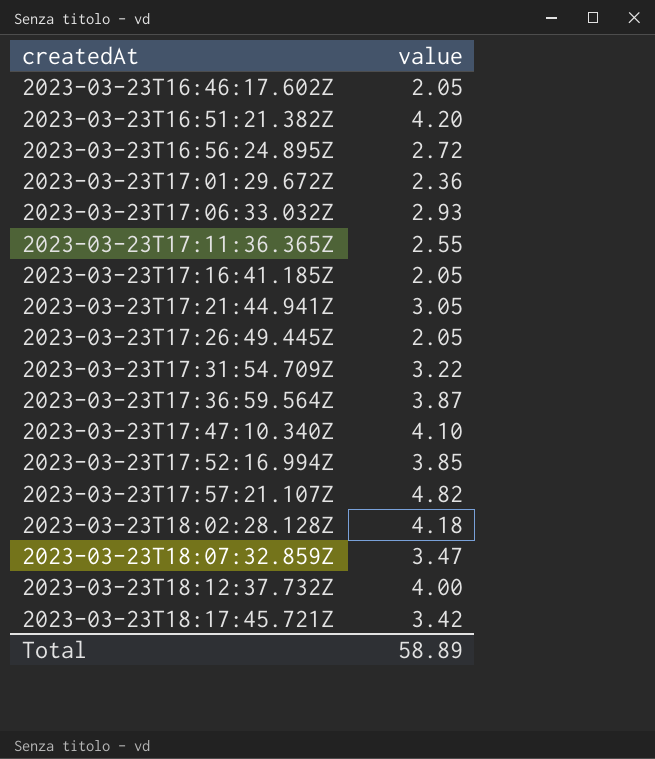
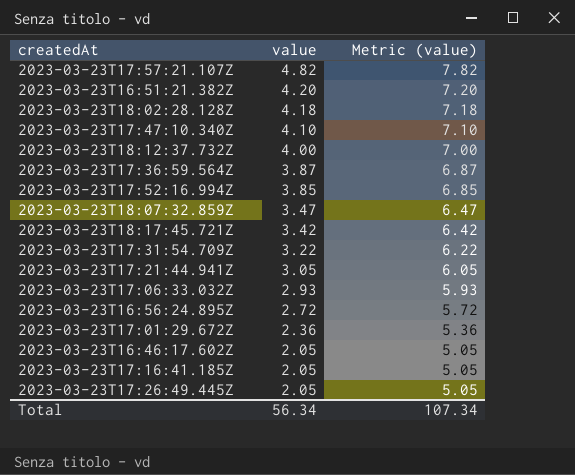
row order: createdAt ascending -> value descending
column Metric (value) | formula: none -> [value] + 3
row 2023-03-23T17:11:36.365Z: 2.55 -> none
Total | value: 58.89 -> 56.34

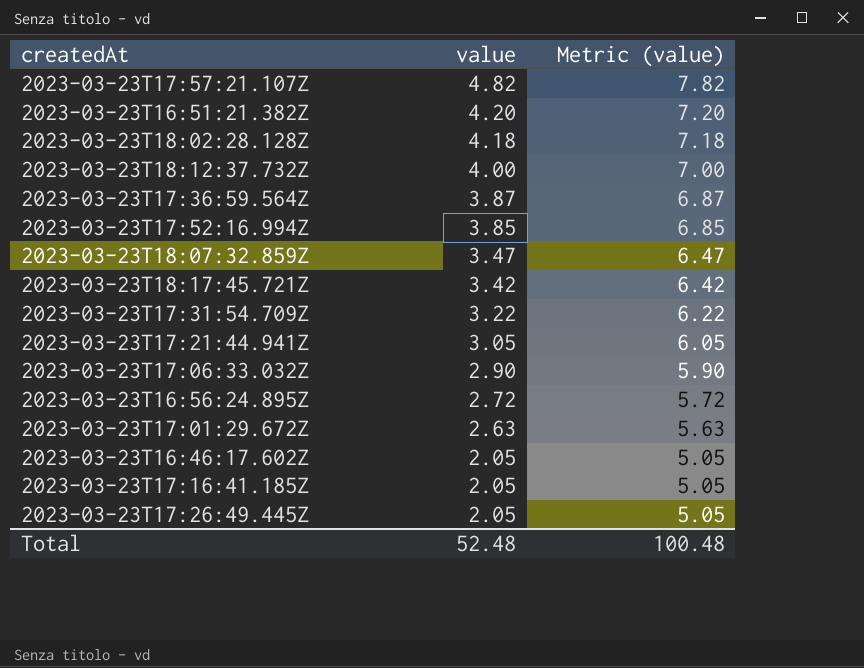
row 2023-03-23T17:47:10.340Z: 4.10 | 7.10 -> none
2023-03-23T17:06:33.032Z | value: 2.93 -> 2.90
2023-03-23T17:06:33.032Z | Metric (value): 5.93 -> 5.90
2023-03-23T17:01:29.672Z | value: 2.36 -> 2.63
2023-03-23T17:01:29.672Z | Metric (value): 5.36 -> 5.63
Total | value: 56.34 -> 52.48
Total | Metric (value): 107.34 -> 100.48

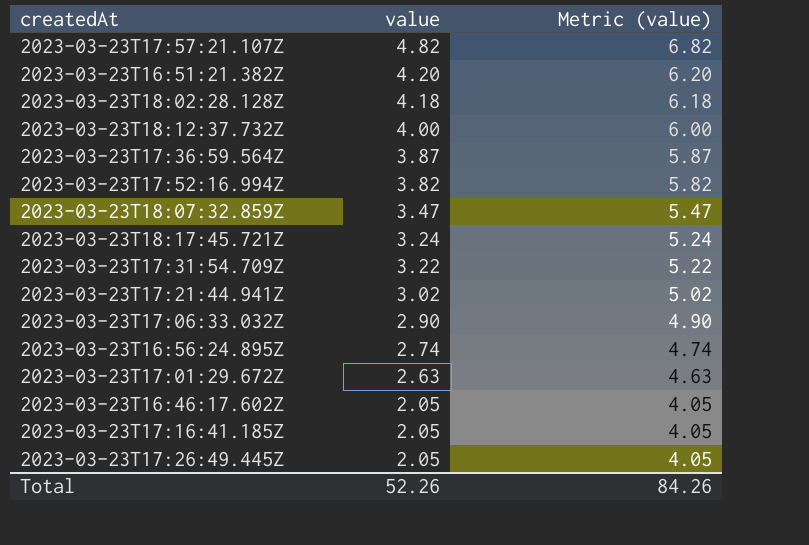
column Metric (value) | formula: [value] + 3 -> [value] + 2
2023-03-23T17:52:16.994Z | value: 3.85 -> 3.82
2023-03-23T18:17:45.721Z | value: 3.42 -> 3.24
2023-03-23T17:21:44.941Z | value: 3.05 -> 3.02
2023-03-23T16:56:24.895Z | value: 2.72 -> 2.74
Total | value: 52.48 -> 52.26
Total | Metric (value): 100.48 -> 84.26

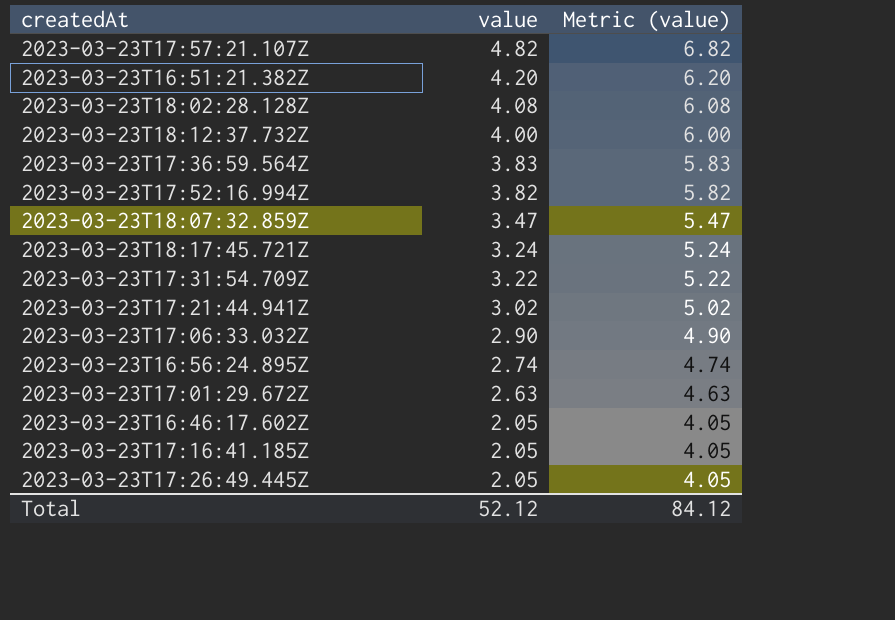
2023-03-23T18:02:28.128Z | value: 4.18 -> 4.08
2023-03-23T18:02:28.128Z | Metric (value): 6.18 -> 6.08
2023-03-23T17:36:59.564Z | value: 3.87 -> 3.83
2023-03-23T17:36:59.564Z | Metric (value): 5.87 -> 5.83
Total | value: 52.26 -> 52.12
Total | Metric (value): 84.26 -> 84.12

